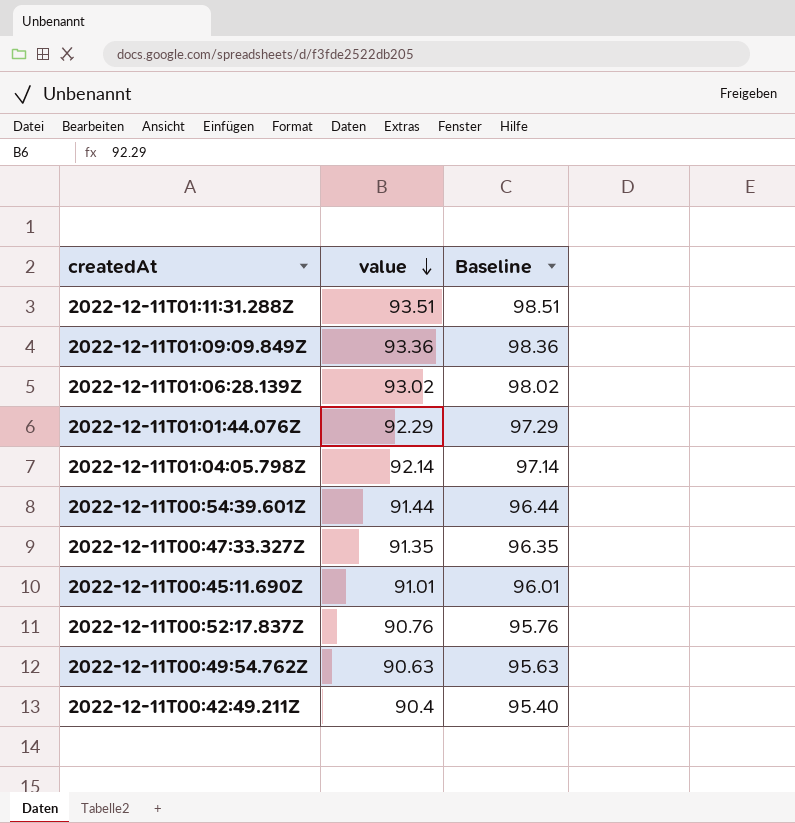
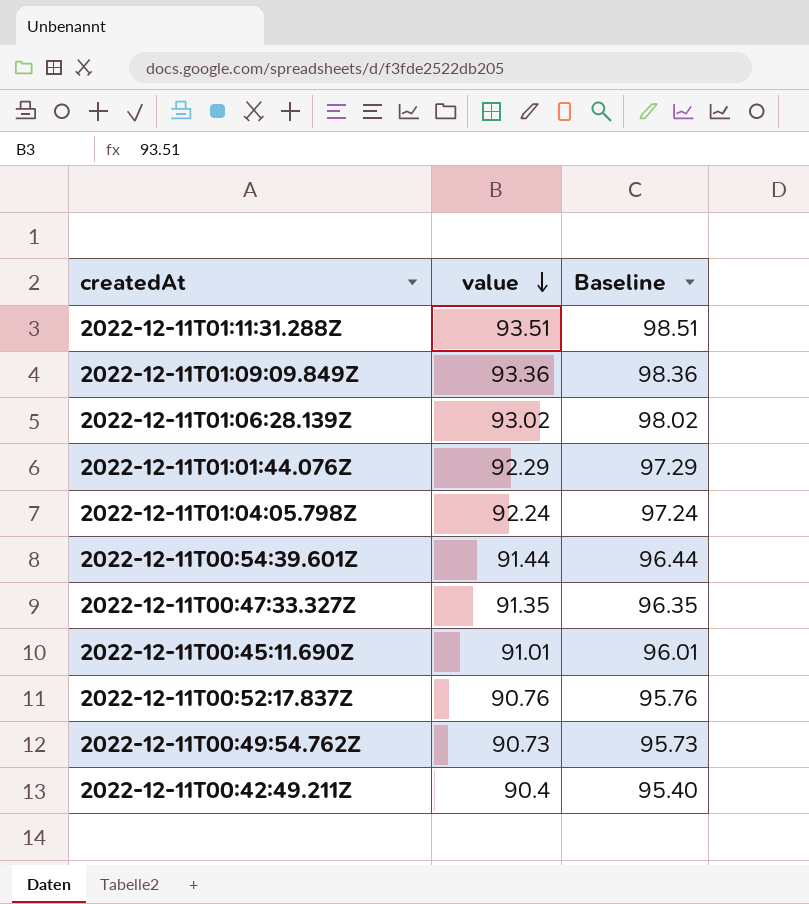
2022-12-11T01:04:05.798Z | value: 92.14 -> 92.24
2022-12-11T01:04:05.798Z | Baseline: 97.14 -> 97.24
2022-12-11T00:49:54.762Z | value: 90.63 -> 90.73
2022-12-11T00:49:54.762Z | Baseline: 95.63 -> 95.73

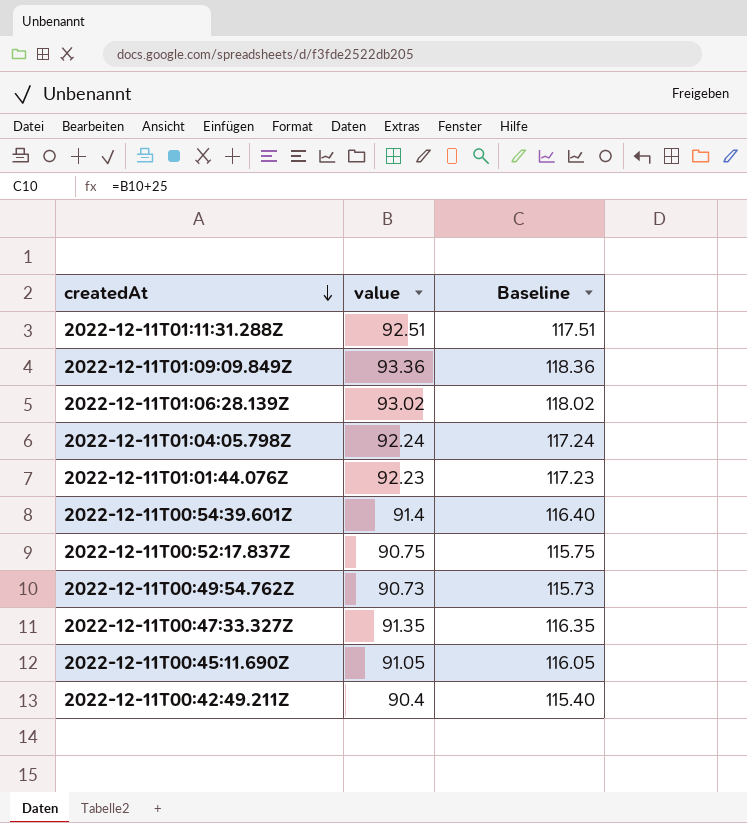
row order: value descending -> createdAt descending
column Baseline | formula: [value] + 5 -> [value] + 25
2022-12-11T01:11:31.288Z | value: 93.51 -> 92.51
2022-12-11T01:01:44.076Z | value: 92.29 -> 92.23
2022-12-11T00:54:39.601Z | value: 91.44 -> 91.4
2022-12-11T00:52:17.837Z | value: 90.76 -> 90.75
2022-12-11T00:45:11.690Z | value: 91.01 -> 91.05

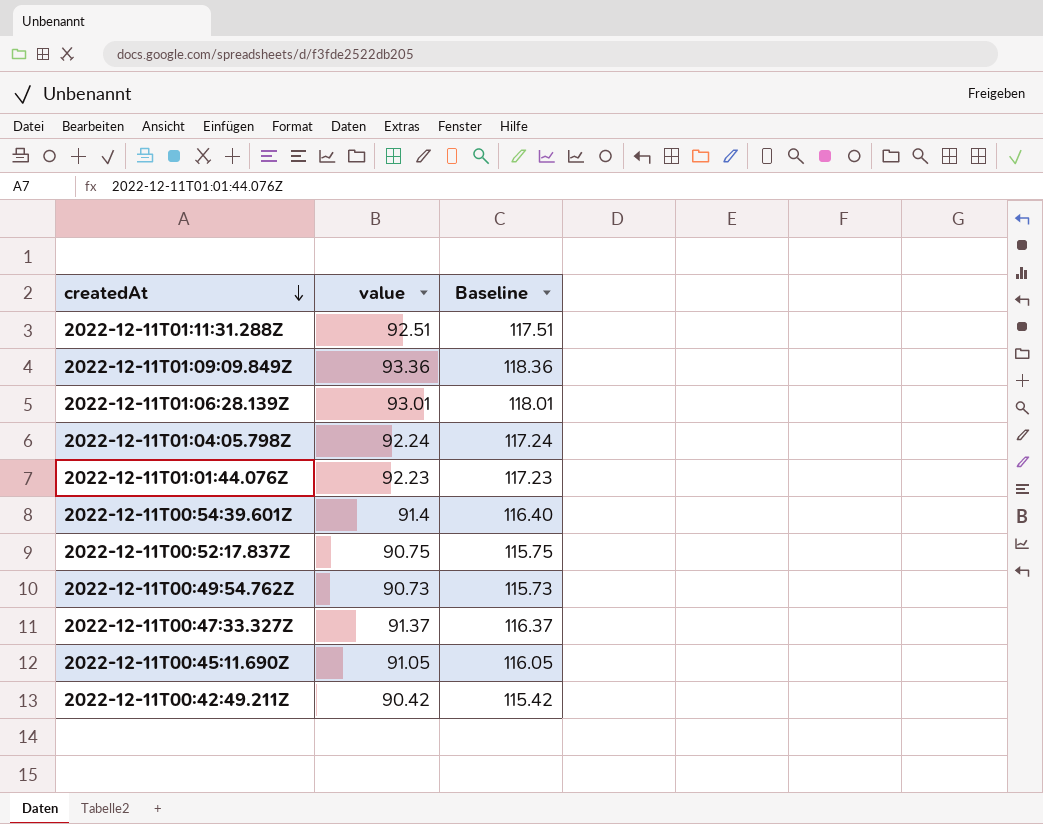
2022-12-11T01:06:28.139Z | value: 93.02 -> 93.01
2022-12-11T01:06:28.139Z | Baseline: 118.02 -> 118.01
2022-12-11T00:47:33.327Z | value: 91.35 -> 91.37
2022-12-11T00:47:33.327Z | Baseline: 116.35 -> 116.37
2022-12-11T00:42:49.211Z | value: 90.4 -> 90.42
2022-12-11T00:42:49.211Z | Baseline: 115.40 -> 115.42

